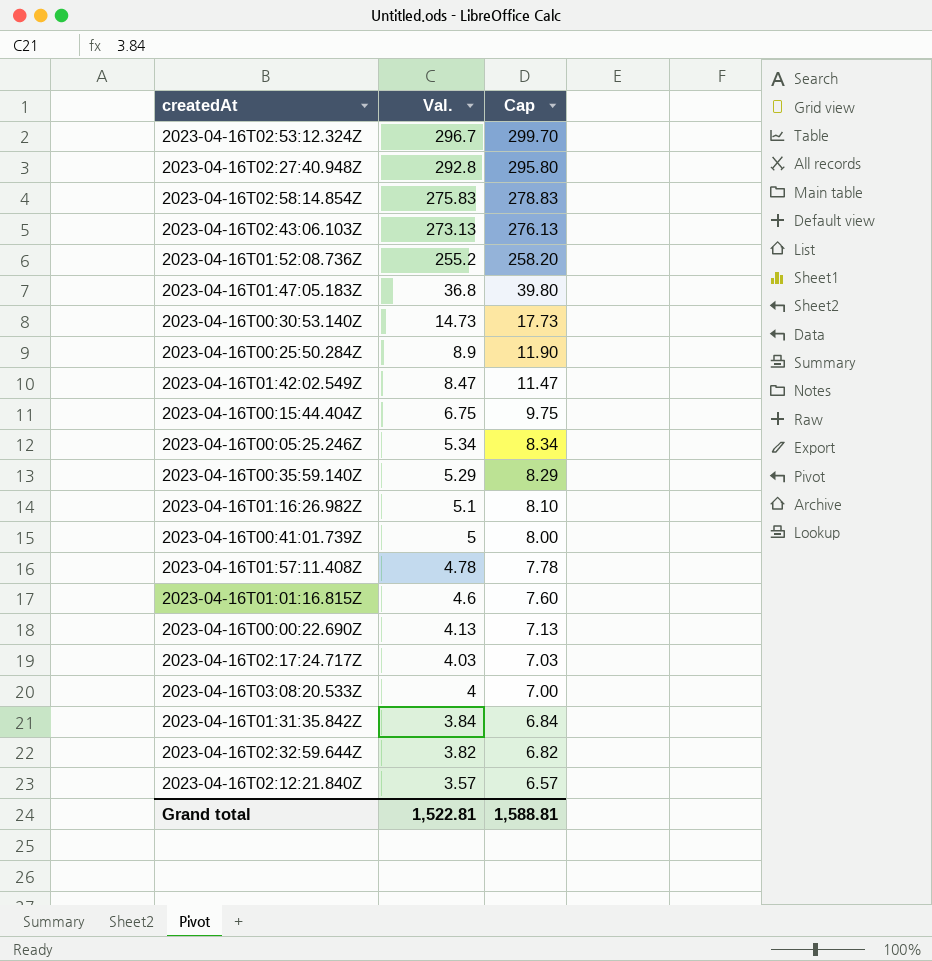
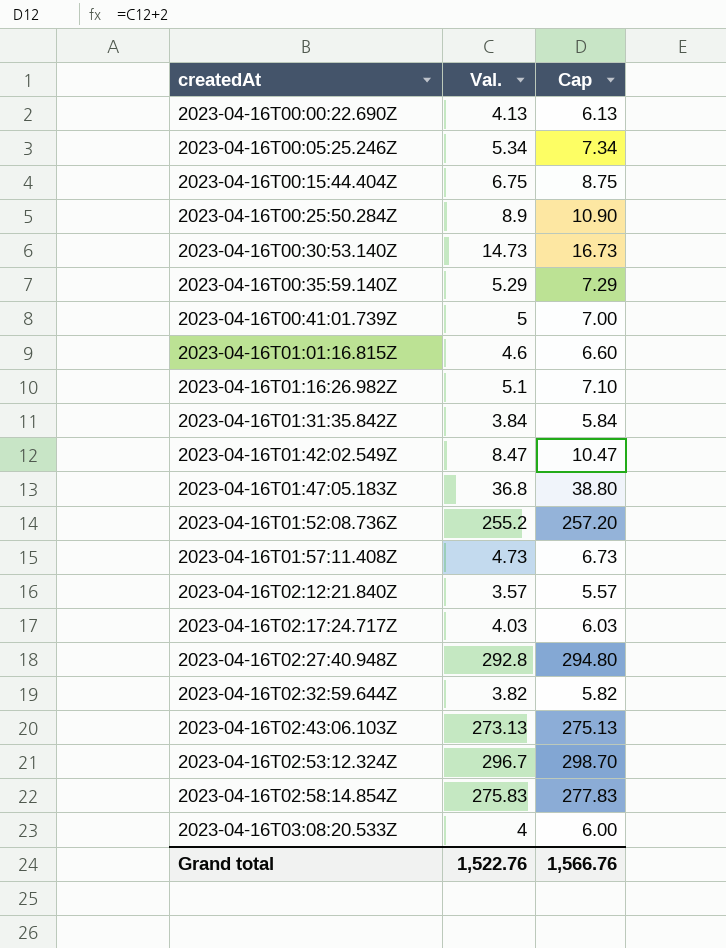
row order: Val. descending -> createdAt ascending
column Cap | formula: [Val.] + 3 -> [Val.] + 2
2023-04-16T01:57:11.408Z | Val.: 4.78 -> 4.73
Grand total | Val.: 1,522.81 -> 1,522.76
Grand total | Cap: 1,588.81 -> 1,566.76

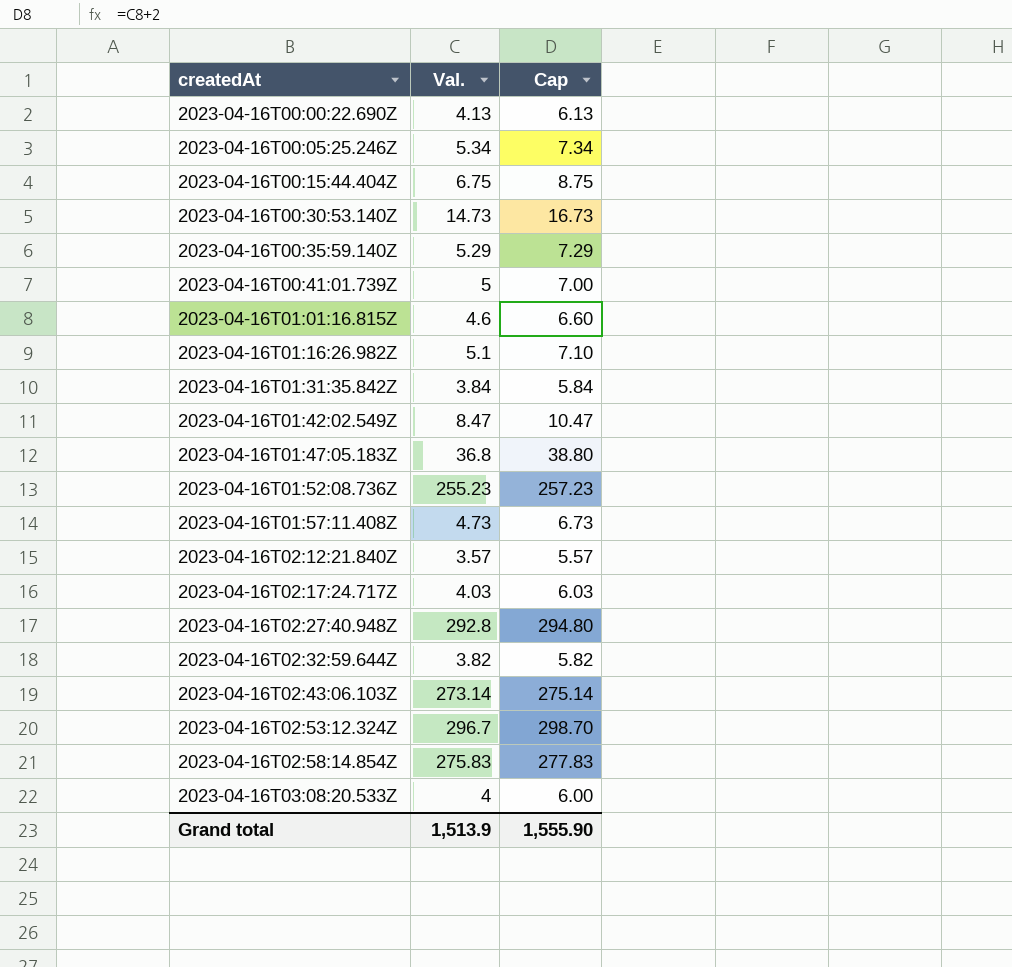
row 2023-04-16T00:25:50.284Z: 8.9 | 10.90 -> none
2023-04-16T01:52:08.736Z | Val.: 255.2 -> 255.23
2023-04-16T01:52:08.736Z | Cap: 257.20 -> 257.23
2023-04-16T02:43:06.103Z | Val.: 273.13 -> 273.14
2023-04-16T02:43:06.103Z | Cap: 275.13 -> 275.14
Grand total | Val.: 1,522.76 -> 1,513.9
Grand total | Cap: 1,566.76 -> 1,555.90

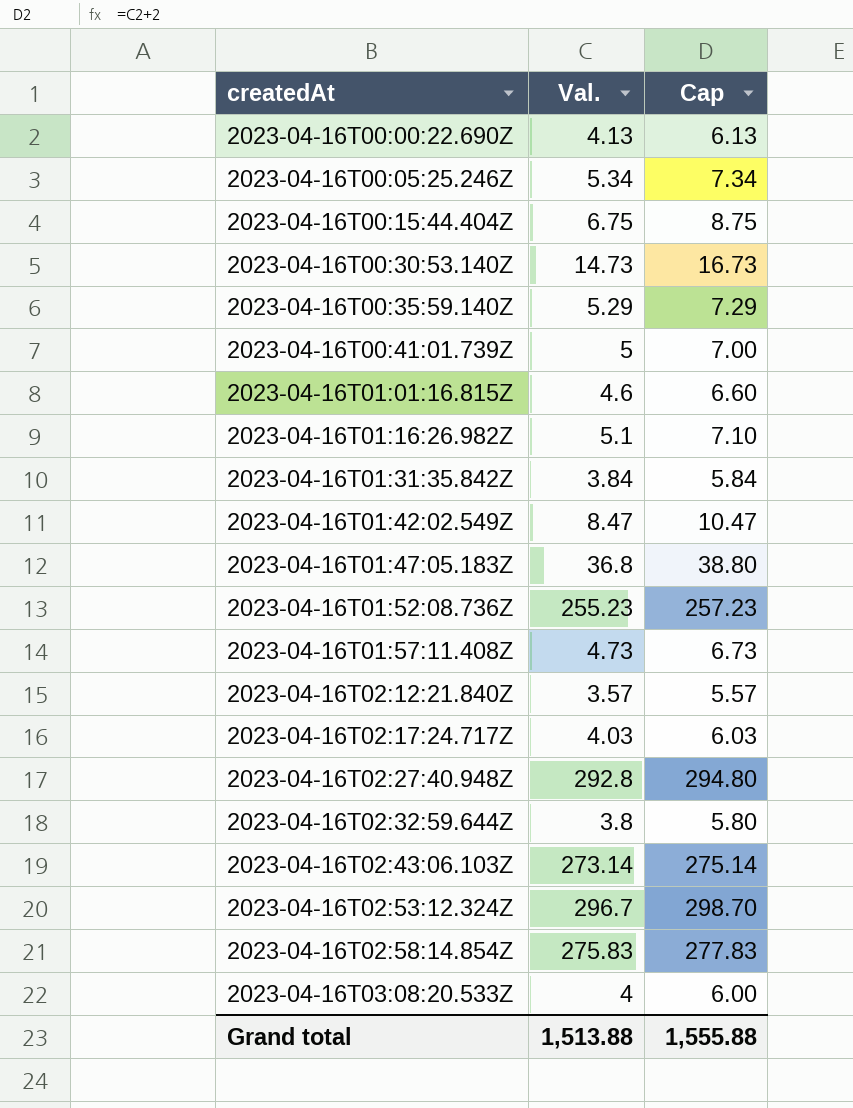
2023-04-16T02:32:59.644Z | Val.: 3.82 -> 3.8
2023-04-16T02:32:59.644Z | Cap: 5.82 -> 5.80
Grand total | Val.: 1,513.9 -> 1,513.88
Grand total | Cap: 1,555.90 -> 1,555.88

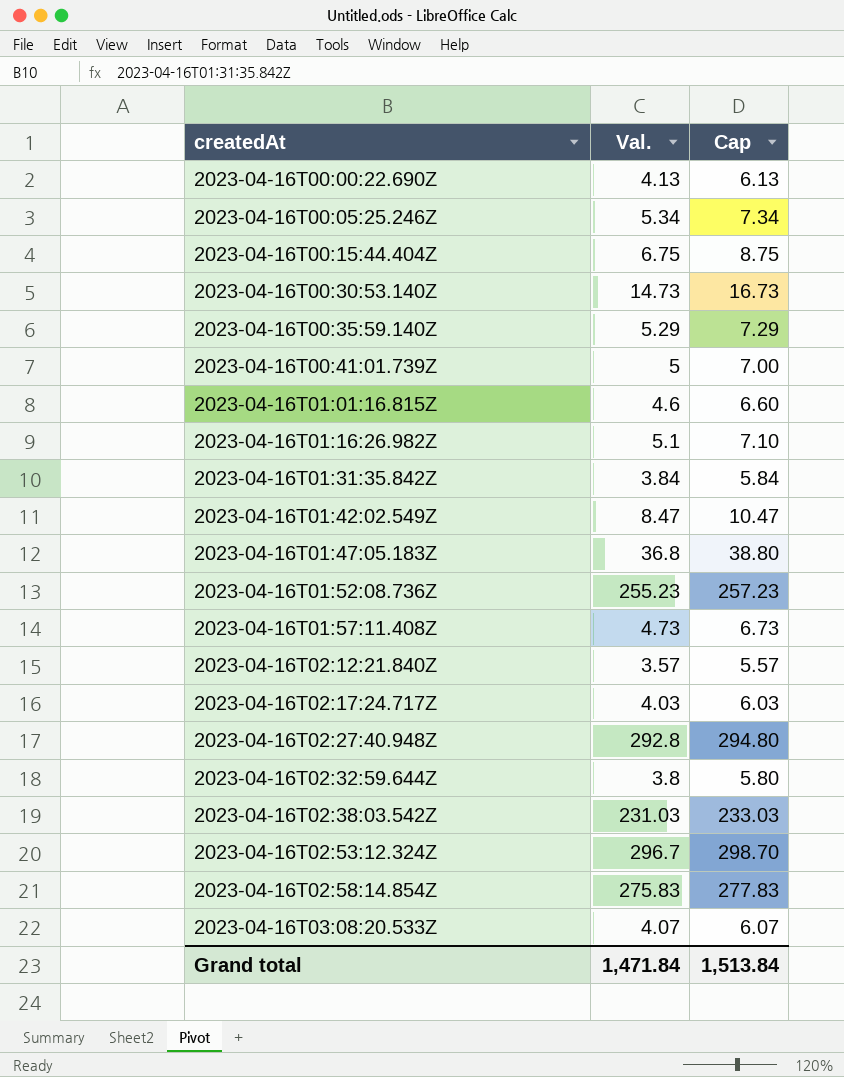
row 2023-04-16T02:43:06.103Z: 273.14 | 275.14 -> none
row 2023-04-16T02:38:03.542Z: none -> 231.03 | 233.03
2023-04-16T03:08:20.533Z | Val.: 4 -> 4.07
2023-04-16T03:08:20.533Z | Cap: 6.00 -> 6.07
Grand total | Val.: 1,513.88 -> 1,471.84
Grand total | Cap: 1,555.88 -> 1,513.84

